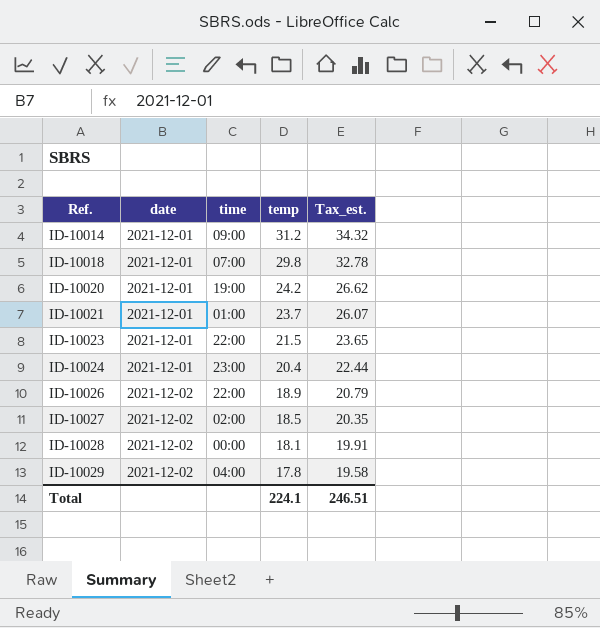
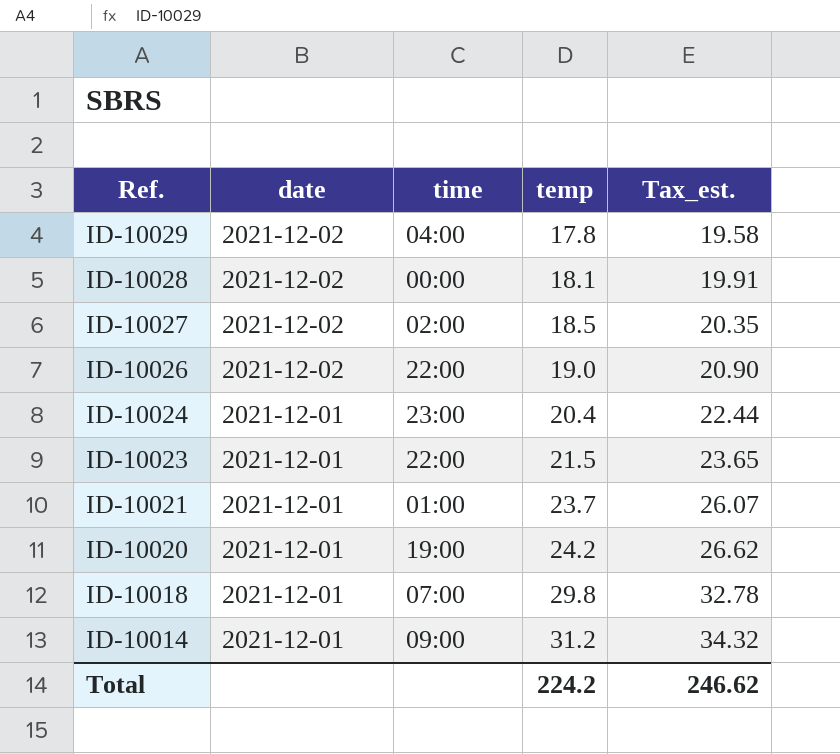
row order: Ref. ascending -> Ref. descending
ID-10026 | temp: 18.9 -> 19.0
ID-10026 | Tax_est.: 20.79 -> 20.90
Total | temp: 224.1 -> 224.2
Total | Tax_est.: 246.51 -> 246.62

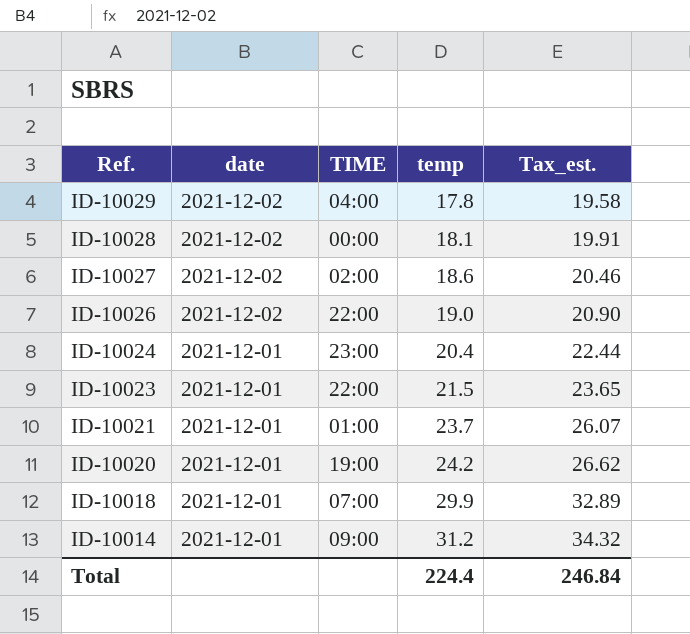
column name: time -> TIME
ID-10027 | temp: 18.5 -> 18.6
ID-10027 | Tax_est.: 20.35 -> 20.46
ID-10018 | temp: 29.8 -> 29.9
ID-10018 | Tax_est.: 32.78 -> 32.89
Total | temp: 224.2 -> 224.4
Total | Tax_est.: 246.62 -> 246.84

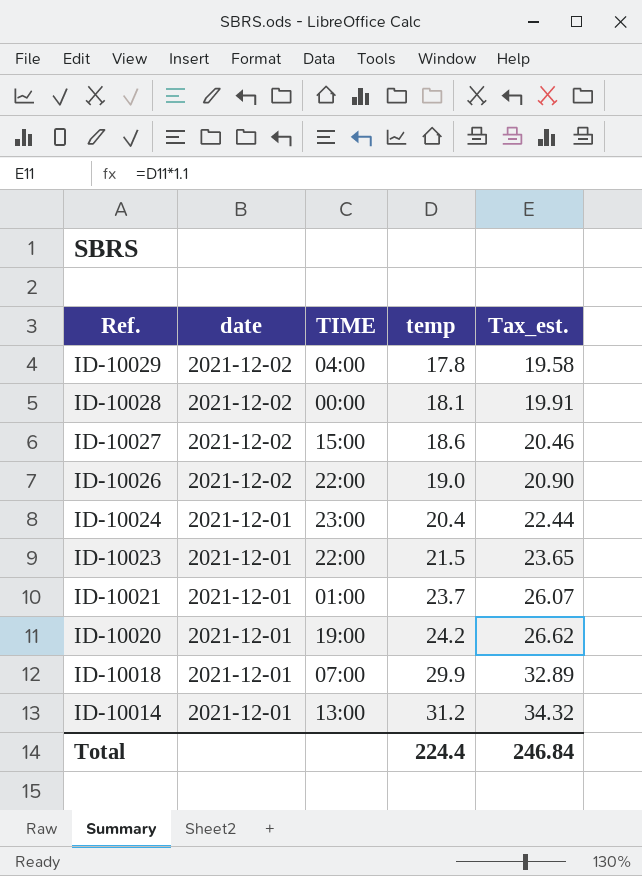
ID-10027 | TIME: 02:00 -> 15:00
ID-10014 | TIME: 09:00 -> 13:00

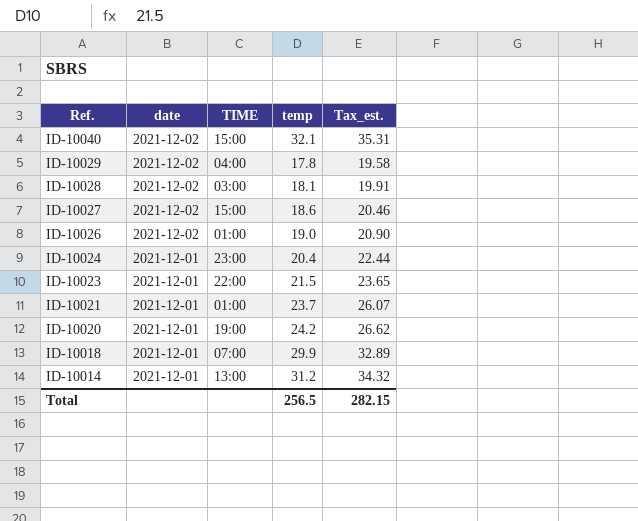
row ID-10040: none -> 2021-12-02 | 15:00 | 32.1 | 35.31
ID-10028 | TIME: 00:00 -> 03:00
ID-10026 | TIME: 22:00 -> 01:00
Total | temp: 224.4 -> 256.5
Total | Tax_est.: 246.84 -> 282.15

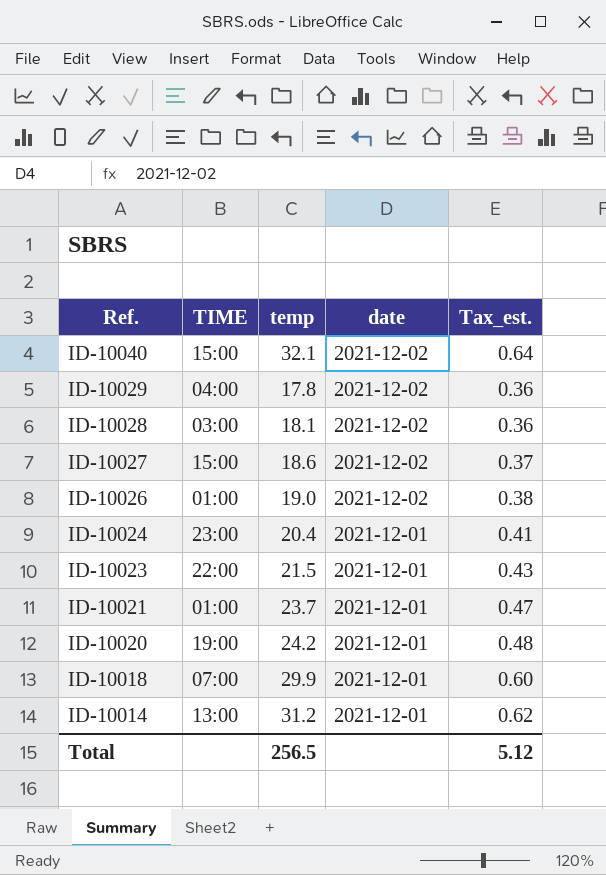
column date | position: 2 -> 4
column Tax_est. | formula: [temp] * 1.1 -> [temp] * 0.02
Total | Tax_est.: 282.15 -> 5.12

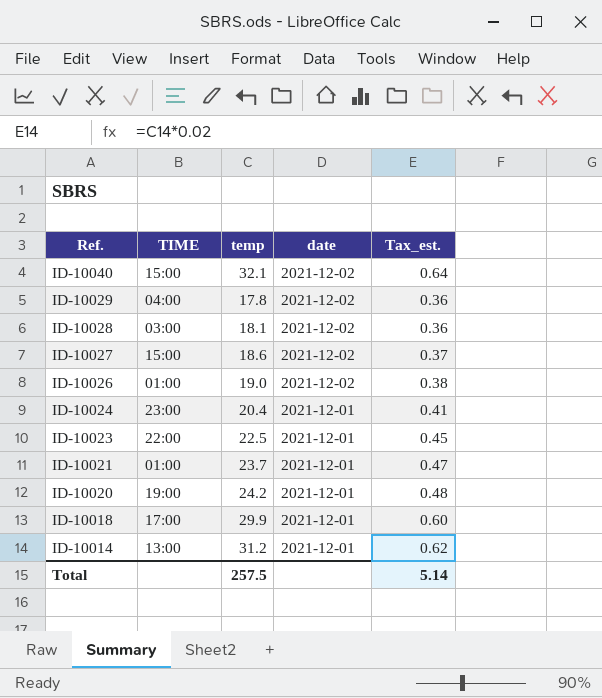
ID-10023 | temp: 21.5 -> 22.5
ID-10023 | Tax_est.: 0.43 -> 0.45
ID-10018 | TIME: 07:00 -> 17:00
Total | temp: 256.5 -> 257.5
Total | Tax_est.: 5.12 -> 5.14

